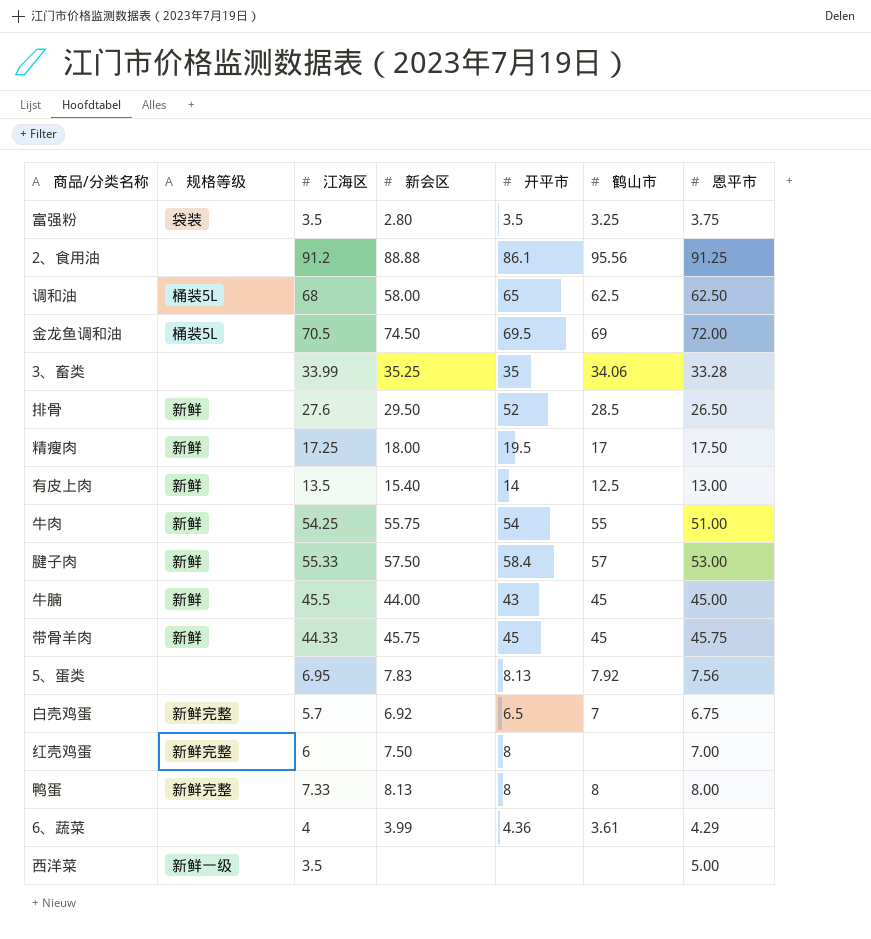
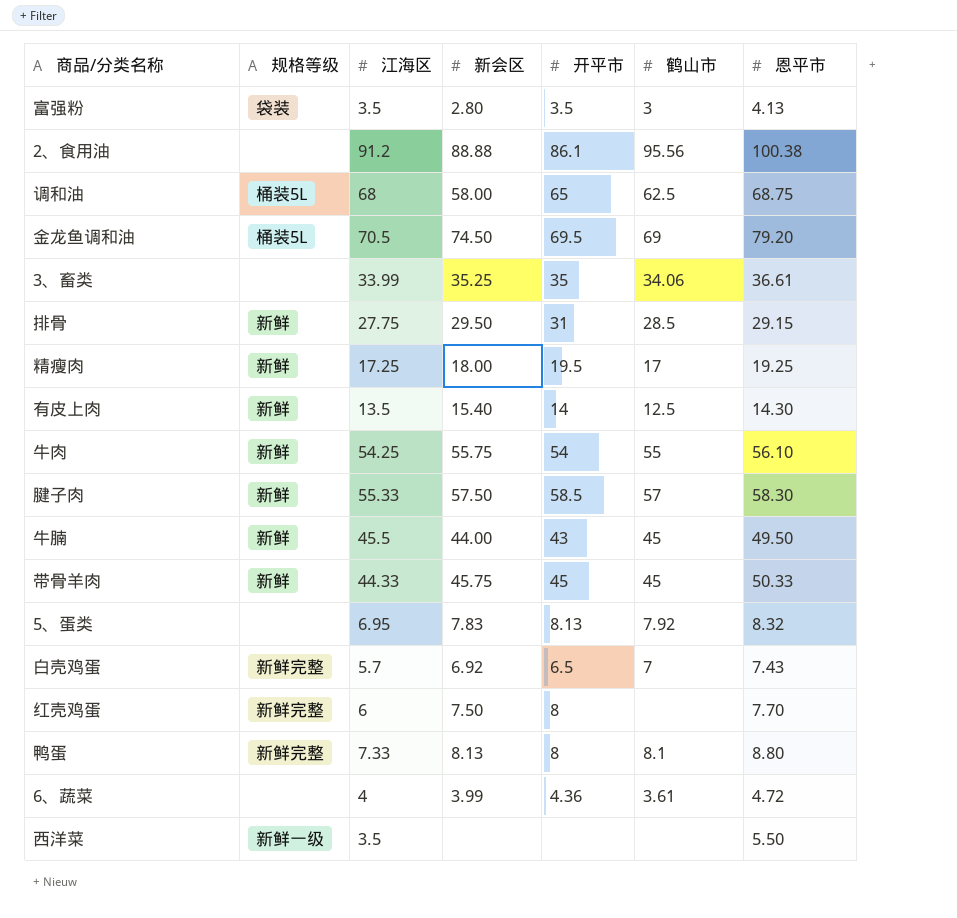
富强粉 | 鹤山市: 3.25 -> 3
富强粉 | 恩平市: 3.75 -> 4.13
2、食用油 | 恩平市: 91.25 -> 100.38
调和油 | 恩平市: 62.50 -> 68.75
金龙鱼调和油 | 恩平市: 72.00 -> 79.20
3、畜类 | 恩平市: 33.28 -> 36.61
排骨 | 江海区: 27.6 -> 27.75
排骨 | 开平市: 52 -> 31
排骨 | 恩平市: 26.50 -> 29.15
精瘦肉 | 恩平市: 17.50 -> 19.25
有皮上肉 | 恩平市: 13.00 -> 14.30
牛肉 | 恩平市: 51.00 -> 56.10
腱子肉 | 开平市: 58.4 -> 58.5
腱子肉 | 恩平市: 53.00 -> 58.30
牛腩 | 恩平市: 45.00 -> 49.50
带骨羊肉 | 恩平市: 45.75 -> 50.33
5、蛋类 | 恩平市: 7.56 -> 8.32
白壳鸡蛋 | 恩平市: 6.75 -> 7.43
红壳鸡蛋 | 恩平市: 7.00 -> 7.70
鸭蛋 | 鹤山市: 8 -> 8.1
鸭蛋 | 恩平市: 8.00 -> 8.80
6、蔬菜 | 恩平市: 4.29 -> 4.72
西洋菜 | 恩平市: 5.00 -> 5.50

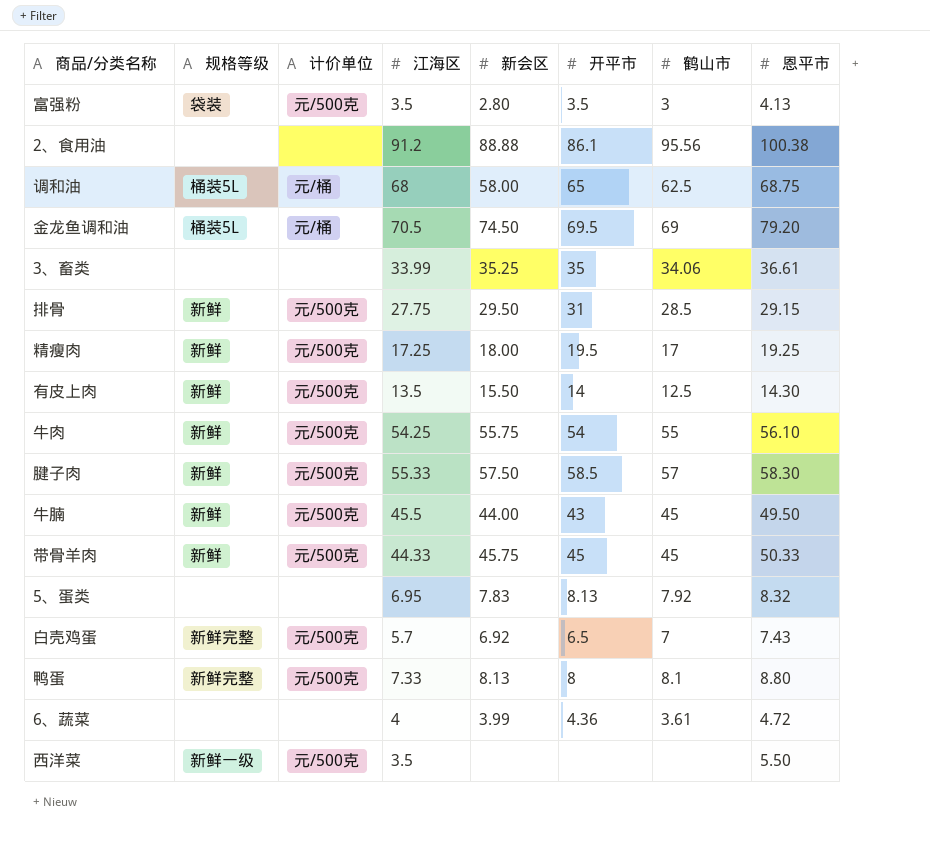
column 计价单位 | position: none -> 3
row 红壳鸡蛋: 新鲜完整 | 6 | 7.50 | 8 | none | 7.70 -> none
有皮上肉 | 新会区: 15.40 -> 15.50

